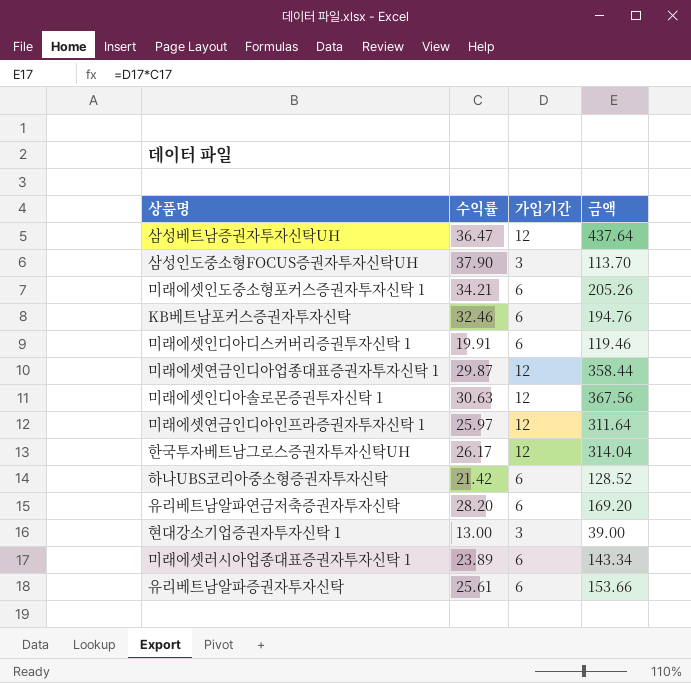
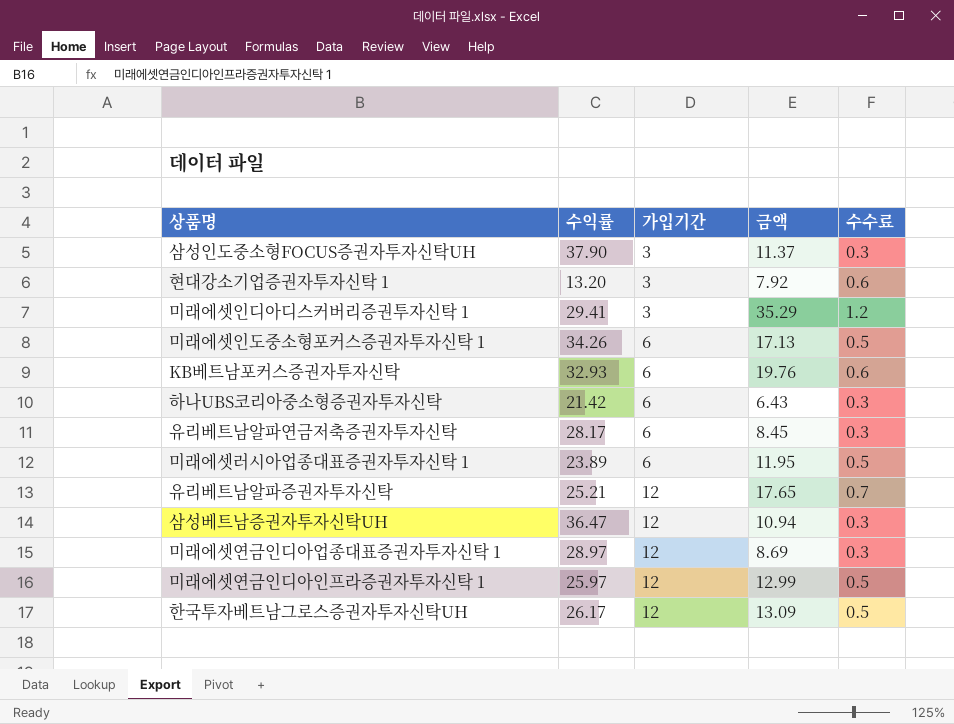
row order: none -> 가입기간 ascending
column 금액 | formula: [수익률] * [가입기간] -> [수익률] * [수수료]
column 수수료 | position: none -> 5
row 미래에셋인디아솔로몬증권투자신탁 1: 30.63 | 12 | 367.56 -> none
현대강소기업증권자투자신탁 1 | 수익률: 13.00 -> 13.20
미래에셋인디아디스커버리증권투자신탁 1 | 수익률: 19.91 -> 29.41
미래에셋인디아디스커버리증권투자신탁 1 | 가입기간: 6 -> 3
미래에셋인도중소형포커스증권자투자신탁 1 | 수익률: 34.21 -> 34.26
KB베트남포커스증권자투자신탁 | 수익률: 32.46 -> 32.93
유리베트남알파연금저축증권자투자신탁 | 수익률: 28.20 -> 28.17
유리베트남알파증권자투자신탁 | 수익률: 25.61 -> 25.21
유리베트남알파증권자투자신탁 | 가입기간: 6 -> 12
미래에셋연금인디아업종대표증권자투자신탁 1 | 수익률: 29.87 -> 28.97

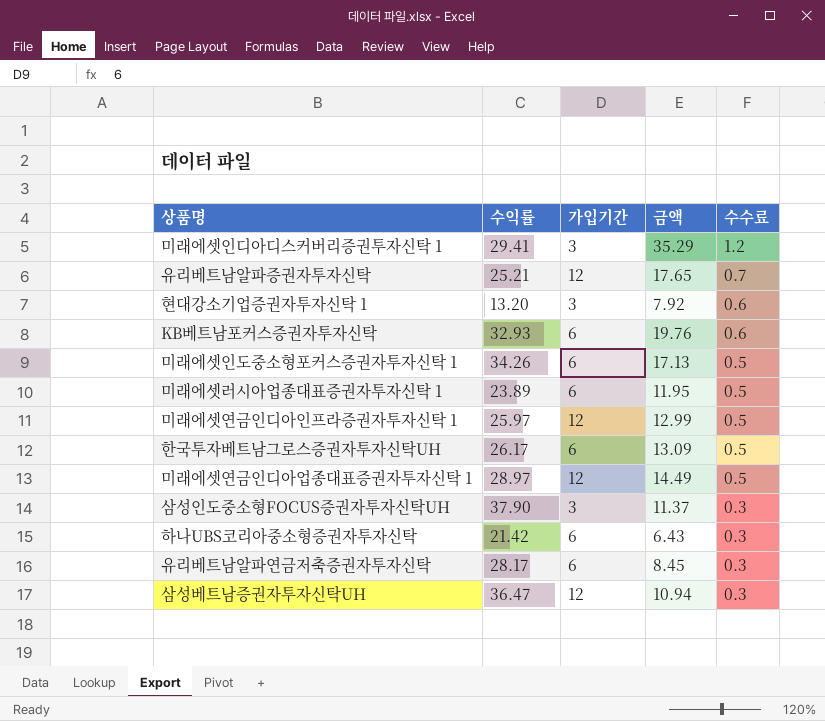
row order: 가입기간 ascending -> 수수료 descending
한국투자베트남그로스증권자투자신탁UH | 가입기간: 12 -> 6
미래에셋연금인디아업종대표증권자투자신탁 1 | 금액: 8.69 -> 14.49
미래에셋연금인디아업종대표증권자투자신탁 1 | 수수료: 0.3 -> 0.5

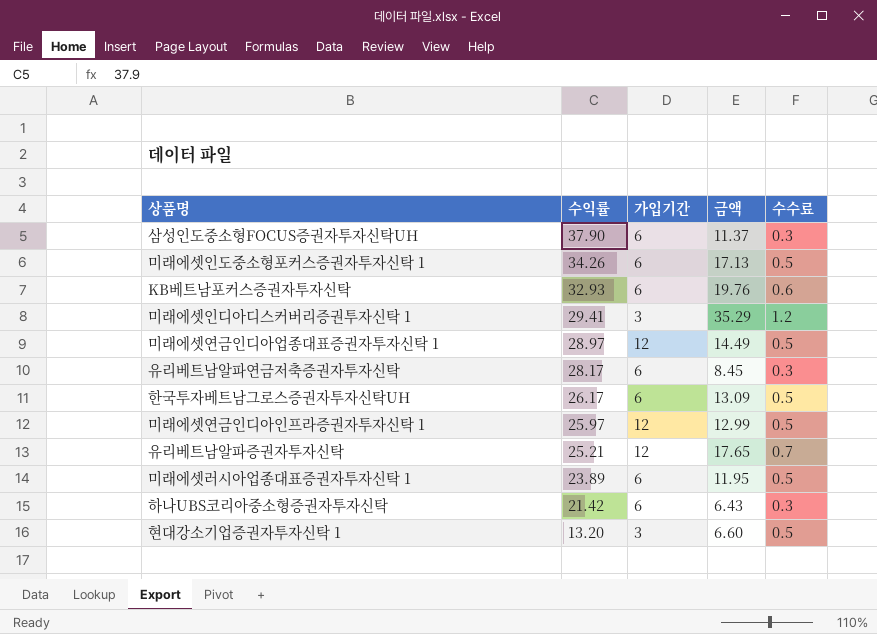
row order: 수수료 descending -> 수익률 descending
row 삼성베트남증권자투자신탁UH: 36.47 | 12 | 10.94 | 0.3 -> none
삼성인도중소형FOCUS증권자투자신탁UH | 가입기간: 3 -> 6
현대강소기업증권자투자신탁 1 | 금액: 7.92 -> 6.60
현대강소기업증권자투자신탁 1 | 수수료: 0.6 -> 0.5

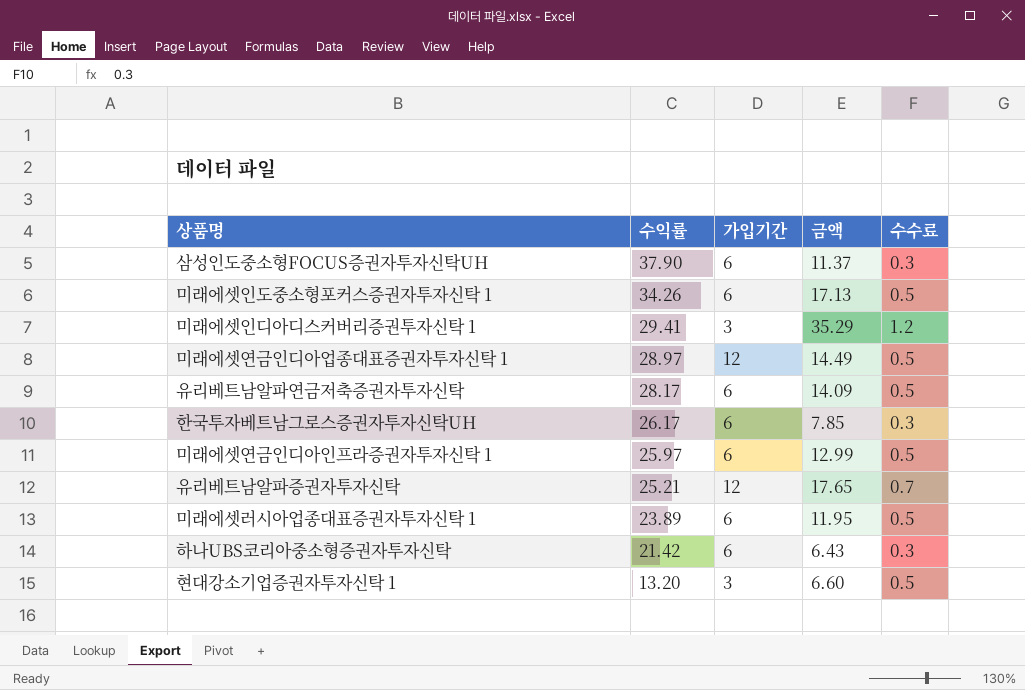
row KB베트남포커스증권자투자신탁: 32.93 | 6 | 19.76 | 0.6 -> none
유리베트남알파연금저축증권자투자신탁 | 금액: 8.45 -> 14.09
유리베트남알파연금저축증권자투자신탁 | 수수료: 0.3 -> 0.5
한국투자베트남그로스증권자투자신탁UH | 금액: 13.09 -> 7.85
한국투자베트남그로스증권자투자신탁UH | 수수료: 0.5 -> 0.3
미래에셋연금인디아인프라증권자투자신탁 1 | 가입기간: 12 -> 6

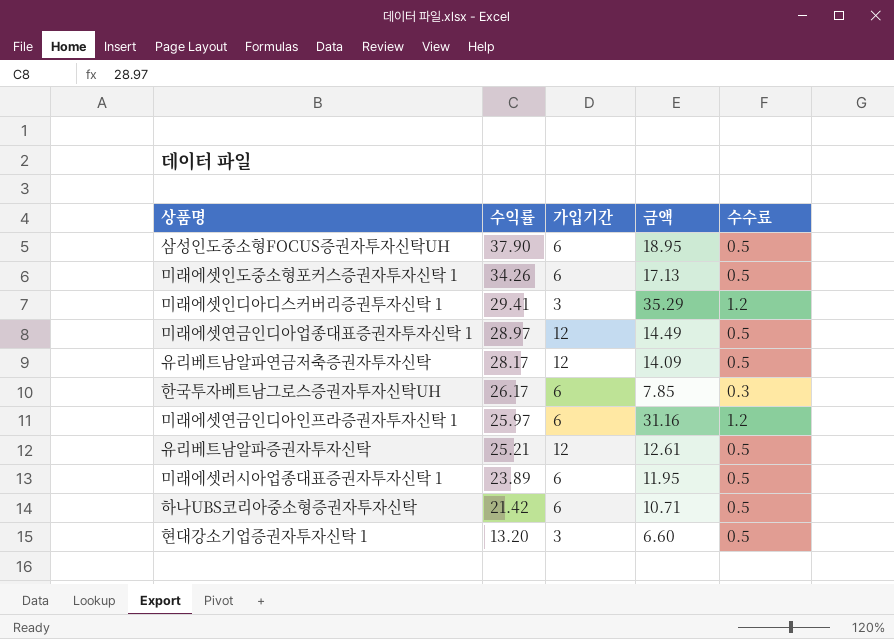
삼성인도중소형FOCUS증권자투자신탁UH | 금액: 11.37 -> 18.95
삼성인도중소형FOCUS증권자투자신탁UH | 수수료: 0.3 -> 0.5
유리베트남알파연금저축증권자투자신탁 | 가입기간: 6 -> 12
미래에셋연금인디아인프라증권자투자신탁 1 | 금액: 12.99 -> 31.16
미래에셋연금인디아인프라증권자투자신탁 1 | 수수료: 0.5 -> 1.2
유리베트남알파증권자투자신탁 | 금액: 17.65 -> 12.61
유리베트남알파증권자투자신탁 | 수수료: 0.7 -> 0.5
하나UBS코리아중소형증권자투자신탁 | 금액: 6.43 -> 10.71
하나UBS코리아중소형증권자투자신탁 | 수수료: 0.3 -> 0.5

